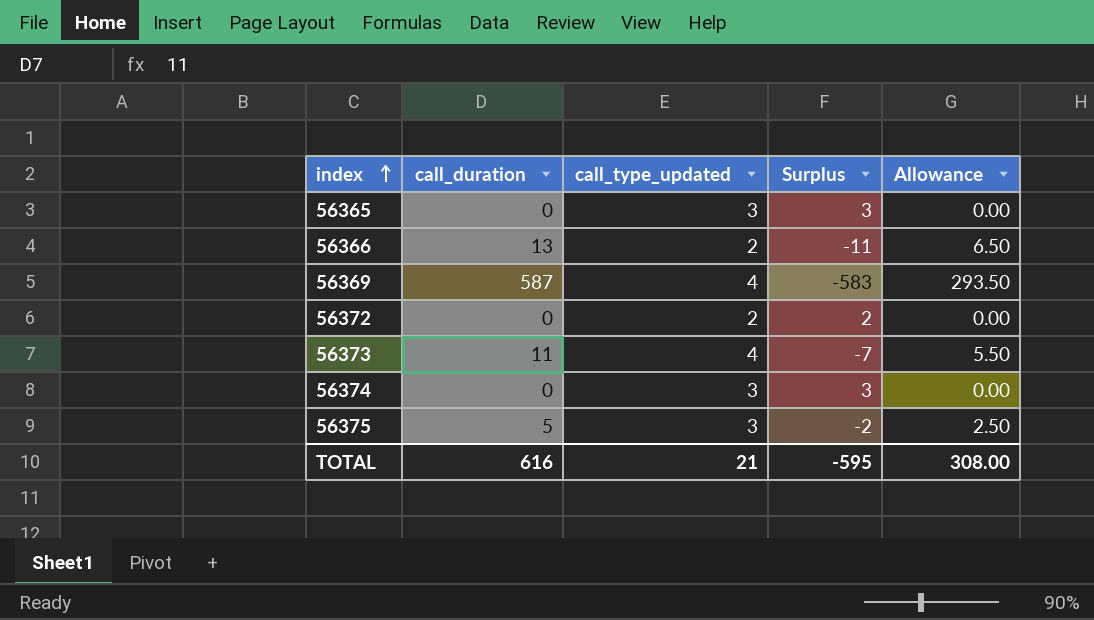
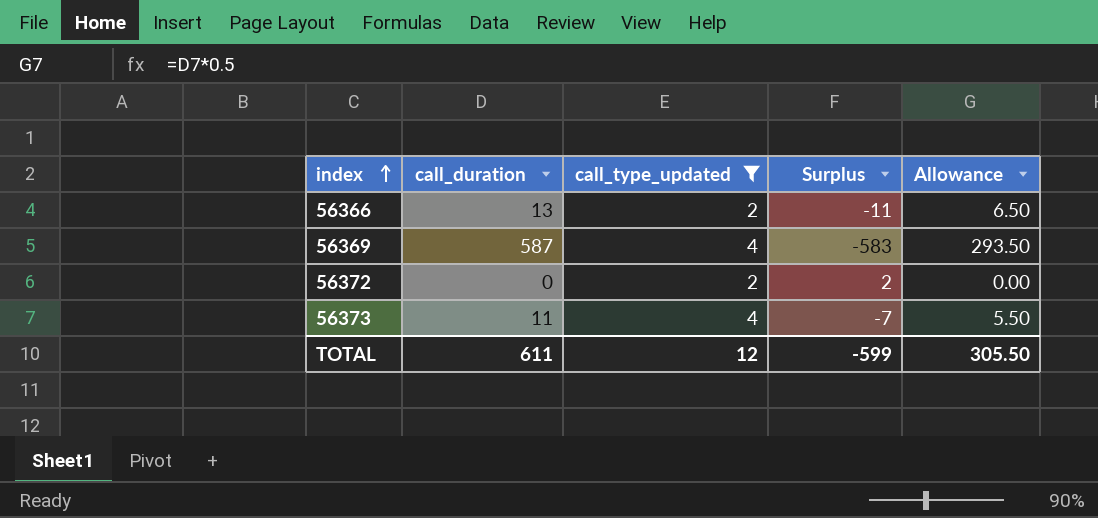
filter: none -> call_type_updated != 3
TOTAL | call_duration: 616 -> 611
TOTAL | call_type_updated: 21 -> 12
TOTAL | Surplus: -595 -> -599
TOTAL | Allowance: 308.00 -> 305.50

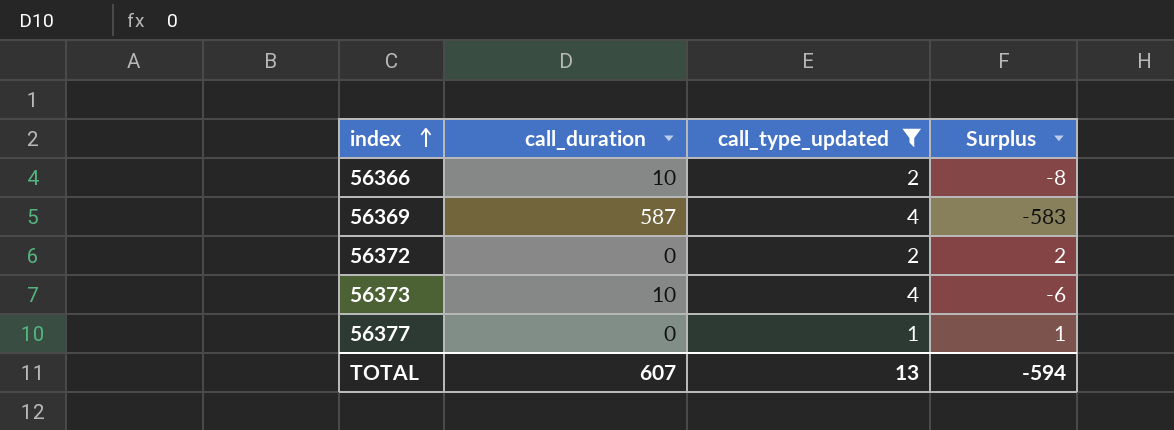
column Allowance | formula: [call_duration] * 0.5 -> none
56366 | call_duration: 13 -> 10
56366 | Surplus: -11 -> -8
56373 | call_duration: 11 -> 10
56373 | Surplus: -7 -> -6
row 56377: none -> 0 | 1 | 1
TOTAL | call_duration: 611 -> 607
TOTAL | call_type_updated: 12 -> 13
TOTAL | Surplus: -599 -> -594

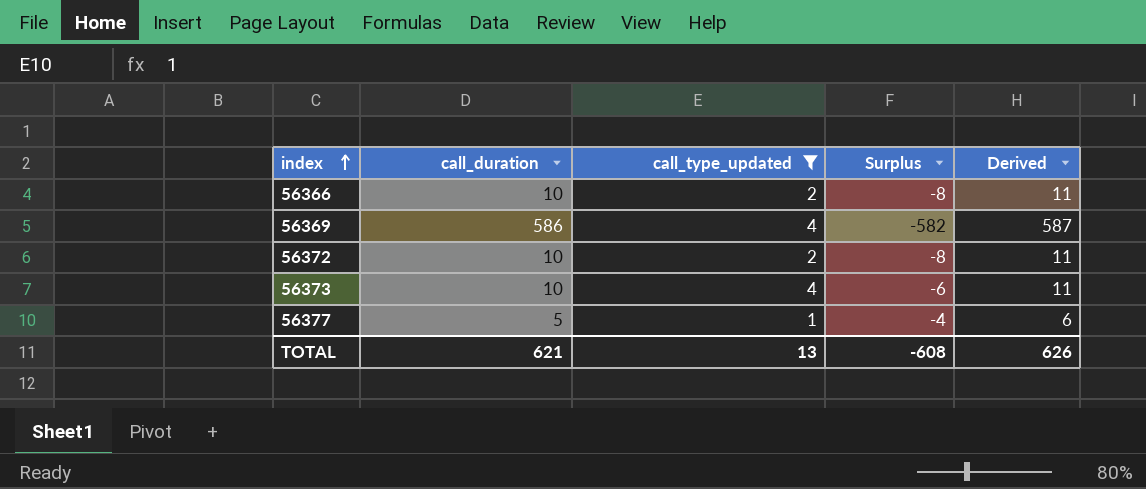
column Derived | formula: none -> [call_duration] + 1
56369 | call_duration: 587 -> 586
56369 | Surplus: -583 -> -582
56372 | call_duration: 0 -> 10
56372 | Surplus: 2 -> -8
56377 | call_duration: 0 -> 5
56377 | Surplus: 1 -> -4
TOTAL | call_duration: 607 -> 621
TOTAL | Surplus: -594 -> -608

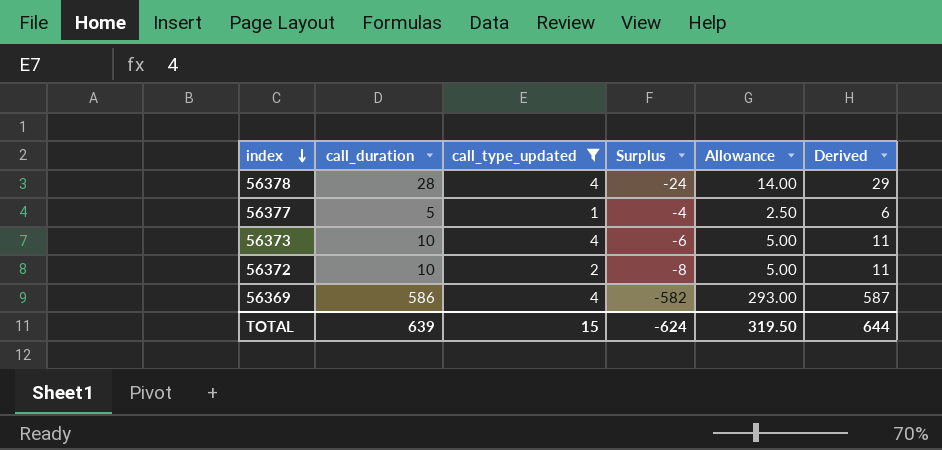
row order: index ascending -> index descending
column Allowance | formula: none -> [call_duration] * 0.5
row 56366: 10 | 2 | -8 | 11 -> none
row 56378: none -> 28 | 4 | -24 | 14.00 | 29
TOTAL | call_duration: 621 -> 639
TOTAL | call_type_updated: 13 -> 15
TOTAL | Surplus: -608 -> -624
TOTAL | Derived: 626 -> 644

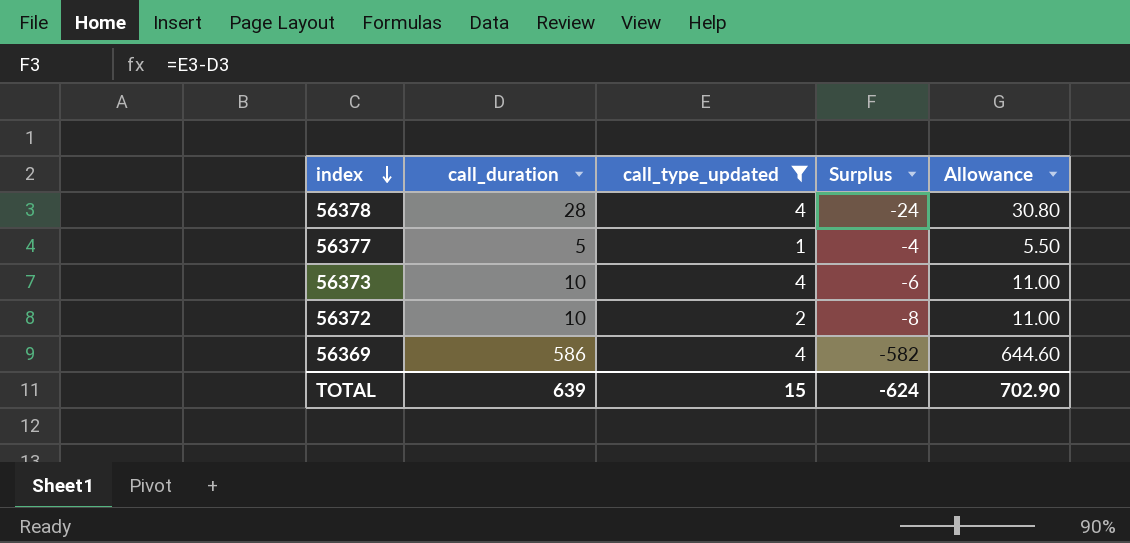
column Derived | formula: [call_duration] + 1 -> none
column Allowance | formula: [call_duration] * 0.5 -> [call_duration] * 1.1
TOTAL | Allowance: 319.50 -> 702.90

